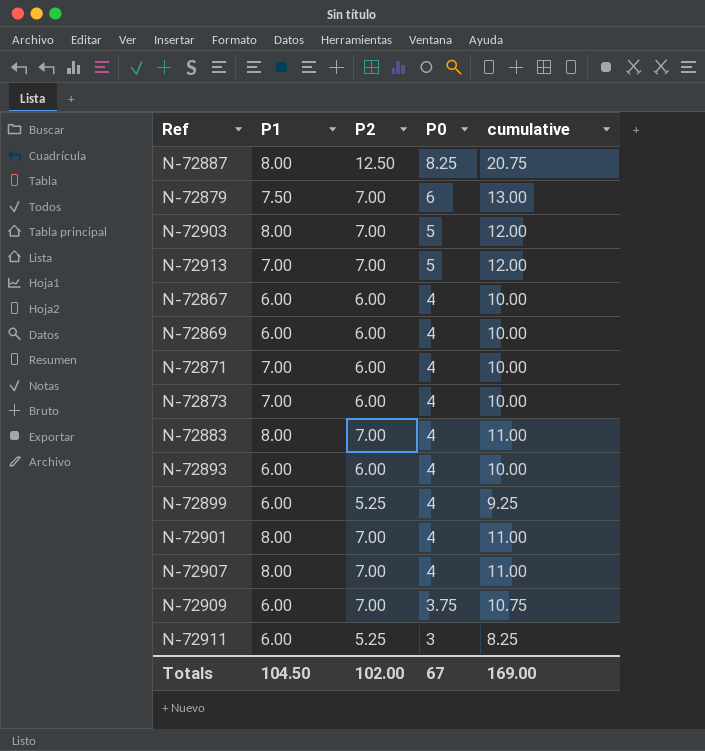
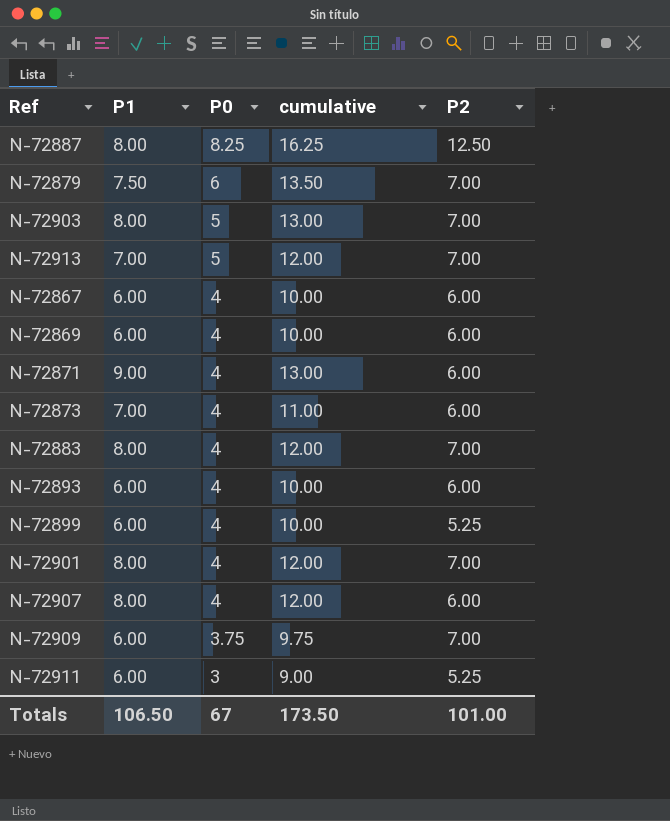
column cumulative | formula: [P2] + [P0] -> [P1] + [P0]
column P2 | position: 3 -> 5
N-72871 | P1: 7.00 -> 9.00
N-72907 | P2: 7.00 -> 6.00
Totals | P1: 104.50 -> 106.50
Totals | cumulative: 169.00 -> 173.50
Totals | P2: 102.00 -> 101.00

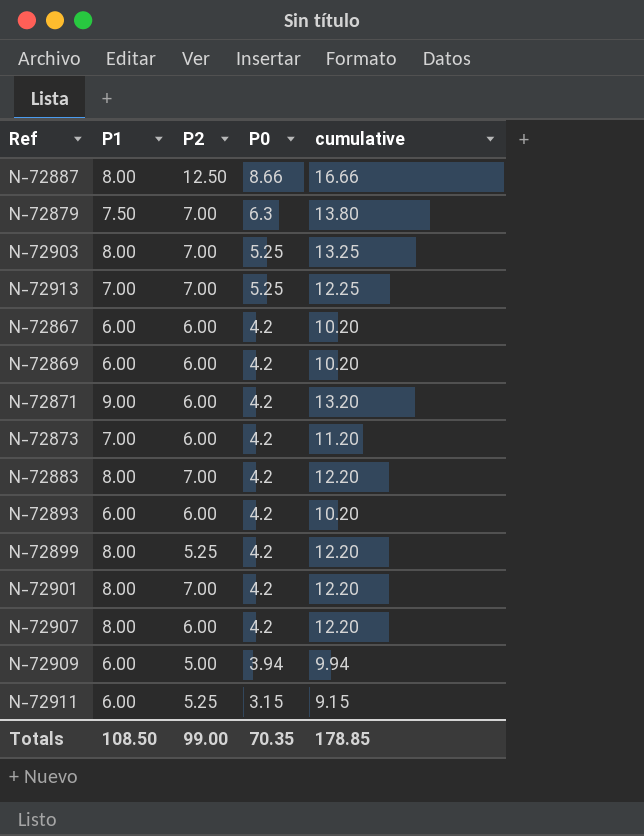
column P2 | position: 5 -> 3
N-72887 | P0: 8.25 -> 8.66
N-72887 | cumulative: 16.25 -> 16.66
N-72879 | P0: 6 -> 6.3
N-72879 | cumulative: 13.50 -> 13.80
N-72903 | P0: 5 -> 5.25
N-72903 | cumulative: 13.00 -> 13.25
N-72913 | P0: 5 -> 5.25
N-72913 | cumulative: 12.00 -> 12.25
N-72867 | P0: 4 -> 4.2
N-72867 | cumulative: 10.00 -> 10.20
N-72869 | P0: 4 -> 4.2
N-72869 | cumulative: 10.00 -> 10.20
N-72871 | P0: 4 -> 4.2
N-72871 | cumulative: 13.00 -> 13.20
N-72873 | P0: 4 -> 4.2
N-72873 | cumulative: 11.00 -> 11.20
N-72883 | P0: 4 -> 4.2
N-72883 | cumulative: 12.00 -> 12.20
N-72893 | P0: 4 -> 4.2
N-72893 | cumulative: 10.00 -> 10.20
N-72899 | P1: 6.00 -> 8.00
N-72899 | P0: 4 -> 4.2
N-72899 | cumulative: 10.00 -> 12.20
N-72901 | P0: 4 -> 4.2
N-72901 | cumulative: 12.00 -> 12.20
N-72907 | P0: 4 -> 4.2
N-72907 | cumulative: 12.00 -> 12.20
N-72909 | P2: 7.00 -> 5.00
N-72909 | P0: 3.75 -> 3.94
N-72909 | cumulative: 9.75 -> 9.94
N-72911 | P0: 3 -> 3.15
N-72911 | cumulative: 9.00 -> 9.15
Totals | P1: 106.50 -> 108.50
Totals | P2: 101.00 -> 99.00
Totals | P0: 67 -> 70.35
Totals | cumulative: 173.50 -> 178.85

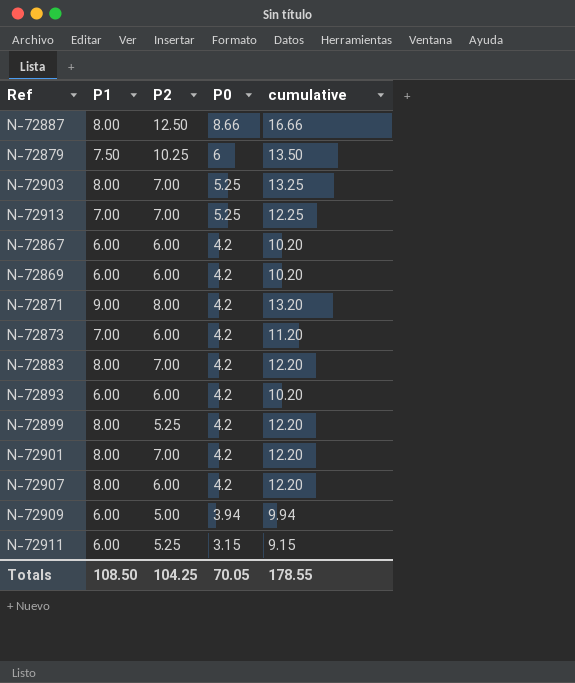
N-72879 | P2: 7.00 -> 10.25
N-72879 | P0: 6.3 -> 6
N-72879 | cumulative: 13.80 -> 13.50
N-72871 | P2: 6.00 -> 8.00
Totals | P2: 99.00 -> 104.25
Totals | P0: 70.35 -> 70.05
Totals | cumulative: 178.85 -> 178.55

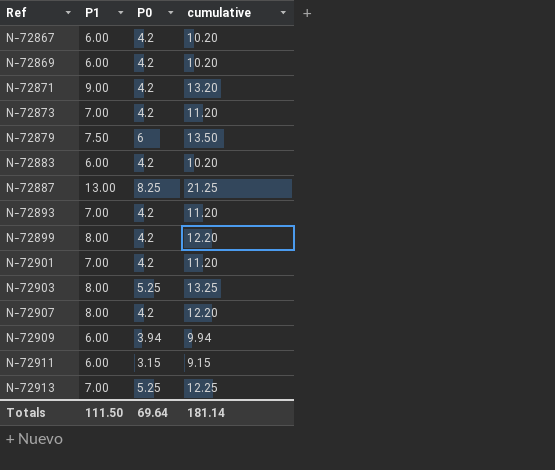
row order: P0 descending -> Ref ascending
column P2 | position: 3 -> none
N-72883 | P1: 8.00 -> 6.00
N-72883 | cumulative: 12.20 -> 10.20
N-72887 | P1: 8.00 -> 13.00
N-72887 | P0: 8.66 -> 8.25
N-72887 | cumulative: 16.66 -> 21.25
N-72893 | P1: 6.00 -> 7.00
N-72893 | cumulative: 10.20 -> 11.20
N-72901 | P1: 8.00 -> 7.00
N-72901 | cumulative: 12.20 -> 11.20
Totals | P1: 108.50 -> 111.50
Totals | P0: 70.05 -> 69.64
Totals | cumulative: 178.55 -> 181.14

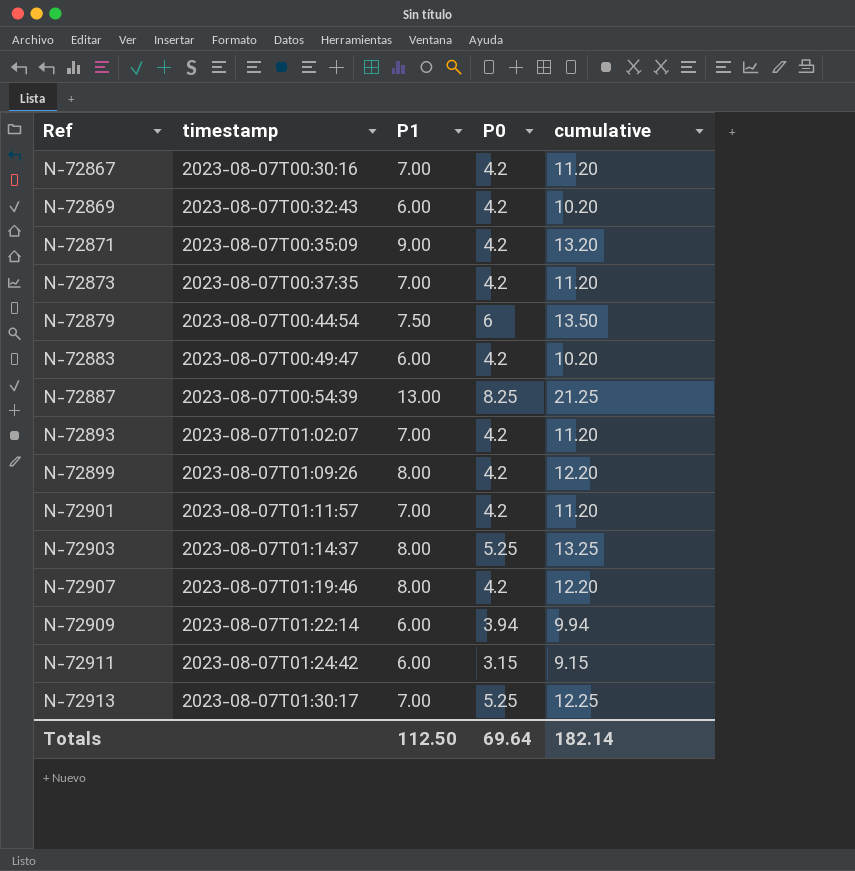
column timestamp | position: none -> 2
N-72867 | P1: 6.00 -> 7.00
N-72867 | cumulative: 10.20 -> 11.20
Totals | P1: 111.50 -> 112.50
Totals | cumulative: 181.14 -> 182.14

